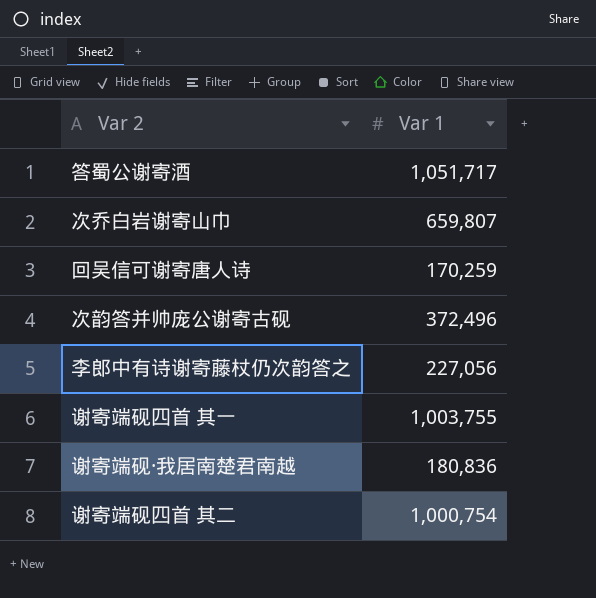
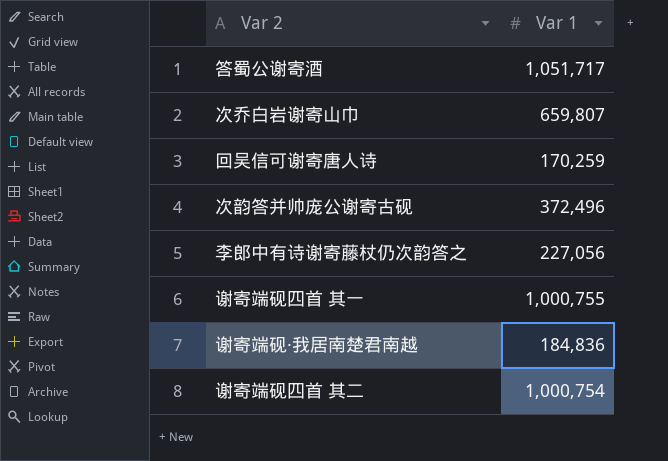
谢寄端砚四首 其一 | Var 1: 1,003,755 -> 1,000,755
谢寄端砚·我居南楚君南越 | Var 1: 180,836 -> 184,836

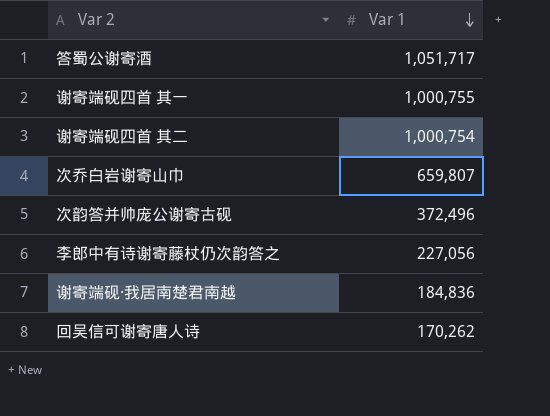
row order: none -> Var 1 descending
回吴信可谢寄唐人诗 | Var 1: 170,259 -> 170,262

